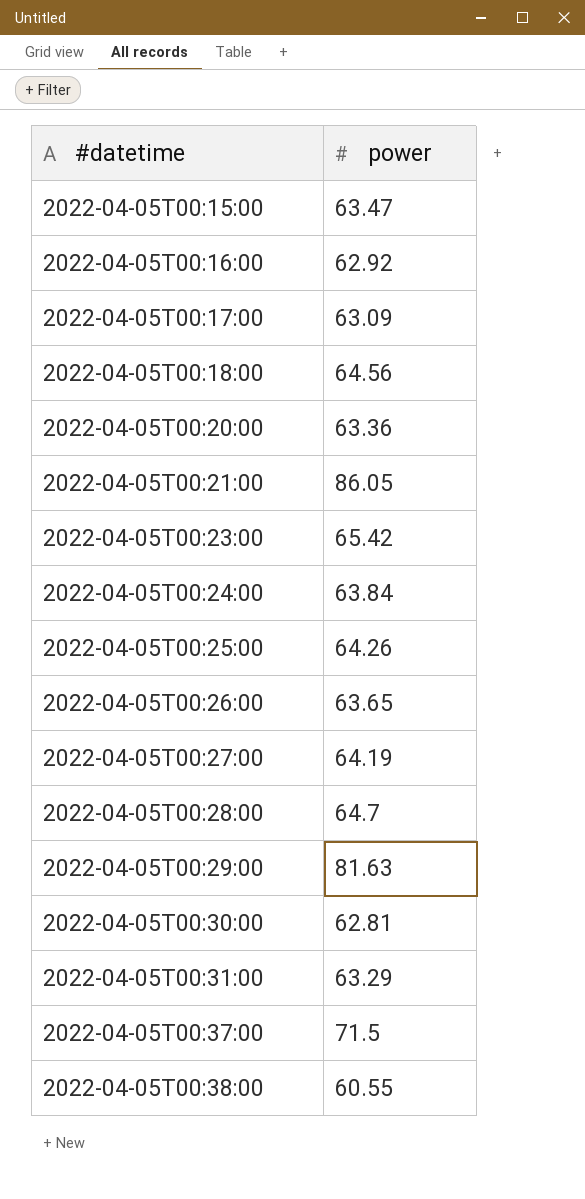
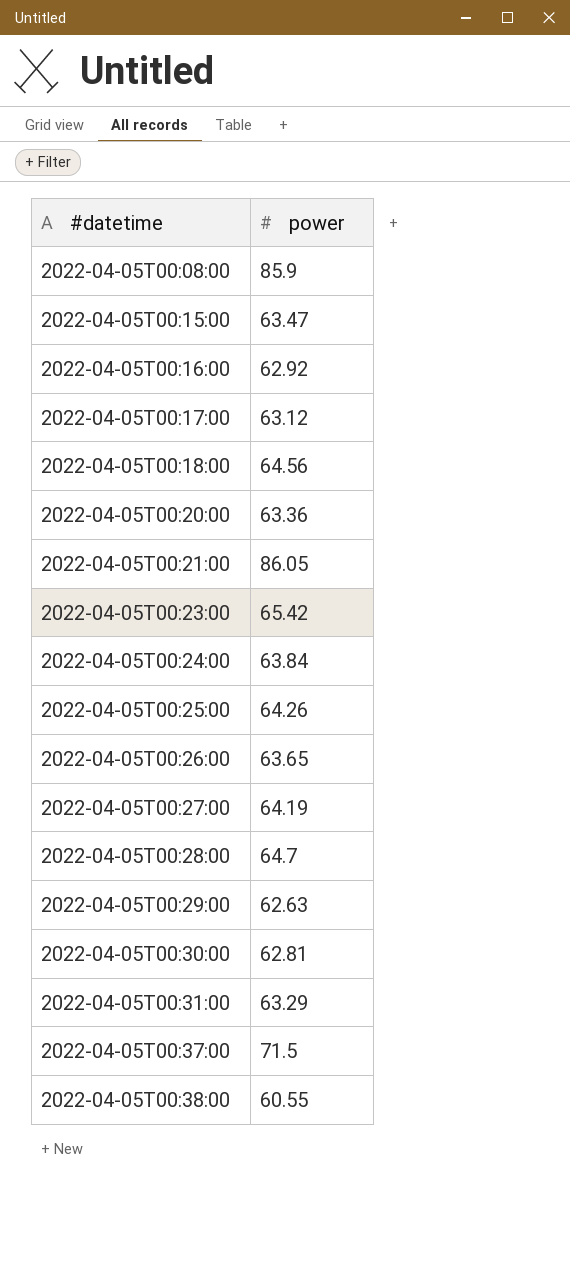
row 2022-04-05T00:08:00: none -> 85.9
2022-04-05T00:17:00 | power: 63.09 -> 63.12
2022-04-05T00:29:00 | power: 81.63 -> 62.63

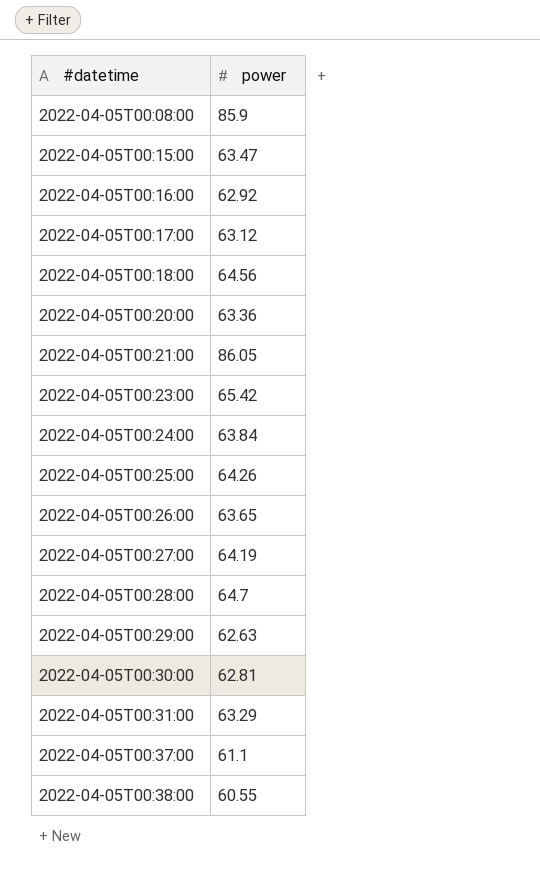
2022-04-05T00:37:00 | power: 71.5 -> 61.1

